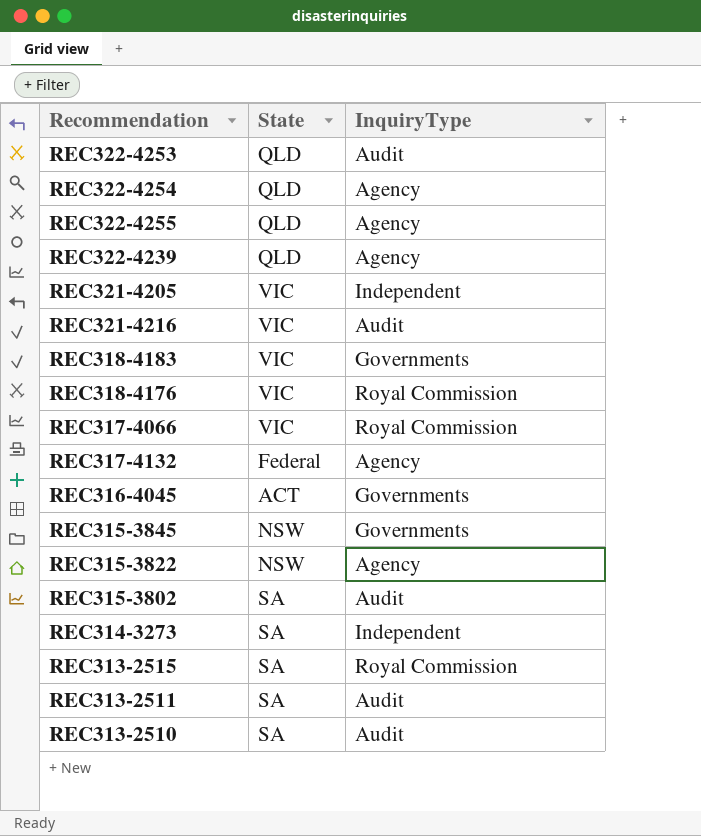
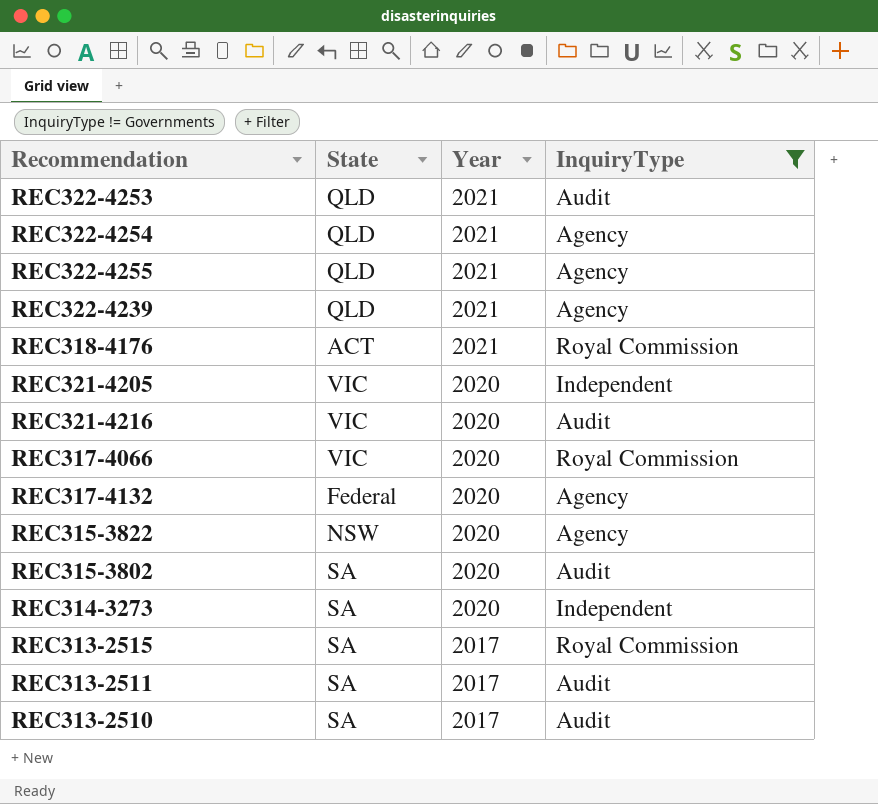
filter: none -> InquiryType != Governments
row order: none -> Year descending
column Year | position: none -> 3
REC318-4176 | State: VIC -> ACT

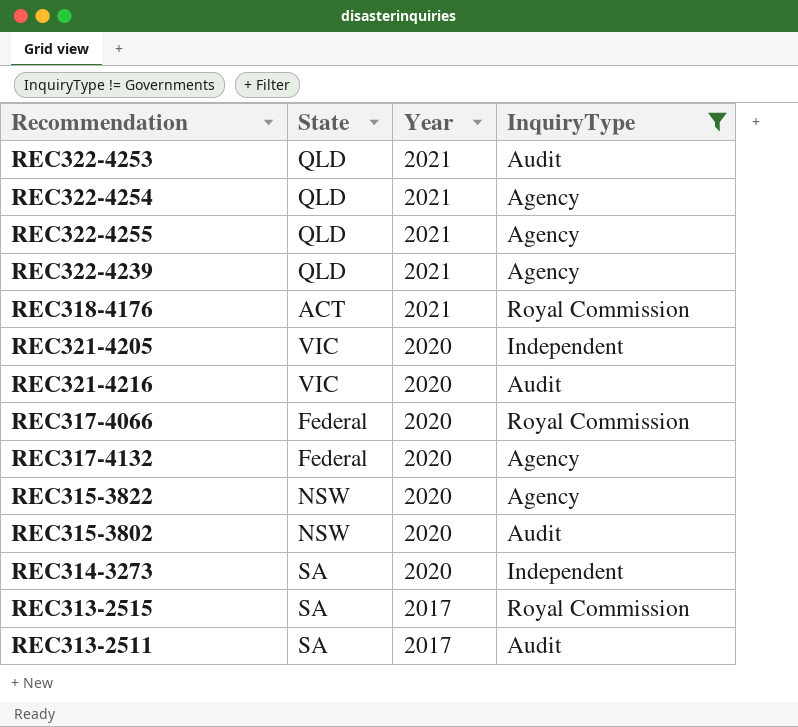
row REC313-2510: SA | 2017 | Audit -> none
REC317-4066 | State: VIC -> Federal
REC315-3802 | State: SA -> NSW

